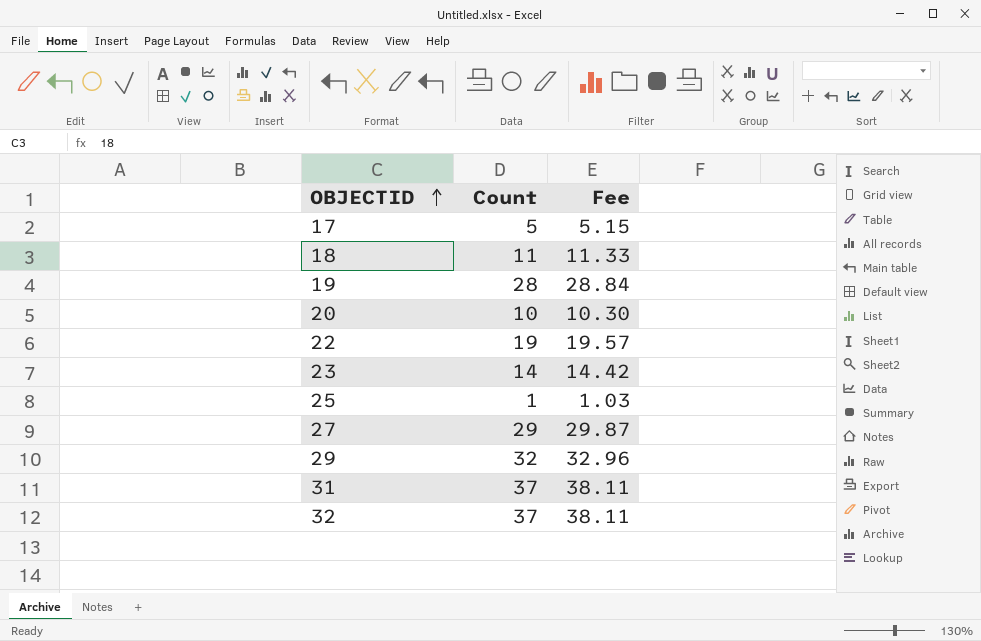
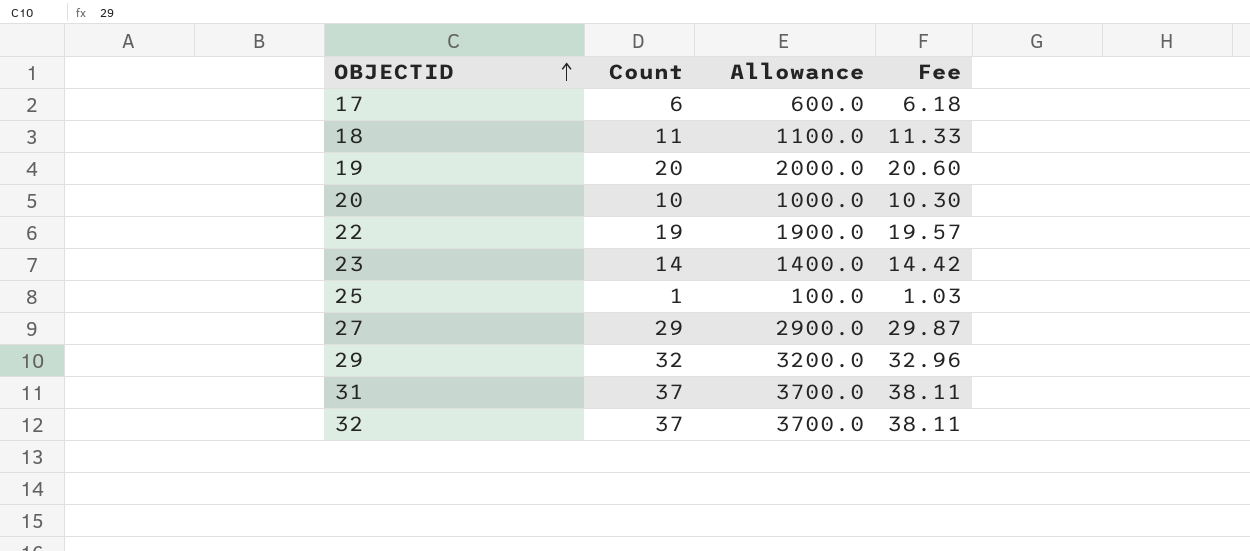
column Allowance | formula: none -> [Count] * 100
17 | Count: 5 -> 6
17 | Fee: 5.15 -> 6.18
19 | Count: 28 -> 20
19 | Fee: 28.84 -> 20.60

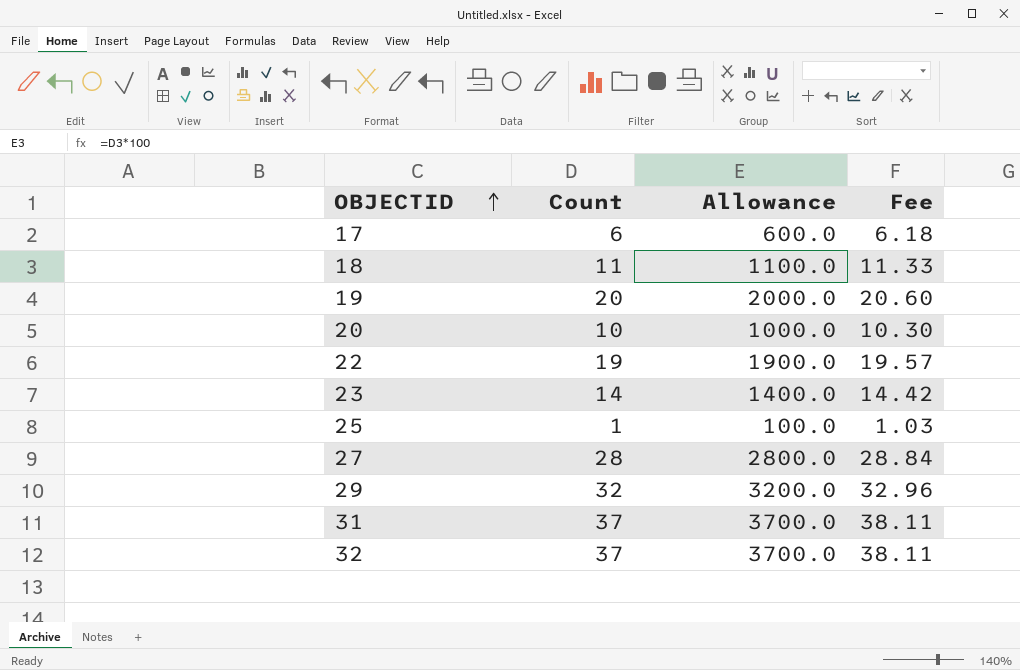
27 | Count: 29 -> 28
27 | Allowance: 2900.0 -> 2800.0
27 | Fee: 29.87 -> 28.84

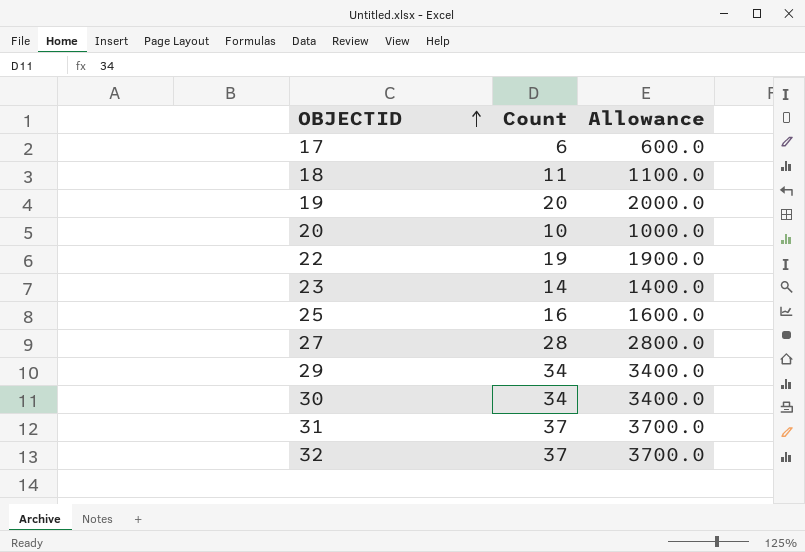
column Fee | formula: [Count] * 1.03 -> none
25 | Count: 1 -> 16
25 | Allowance: 100.0 -> 1600.0
29 | Count: 32 -> 34
29 | Allowance: 3200.0 -> 3400.0
row 30: none -> 34 | 3400.0

